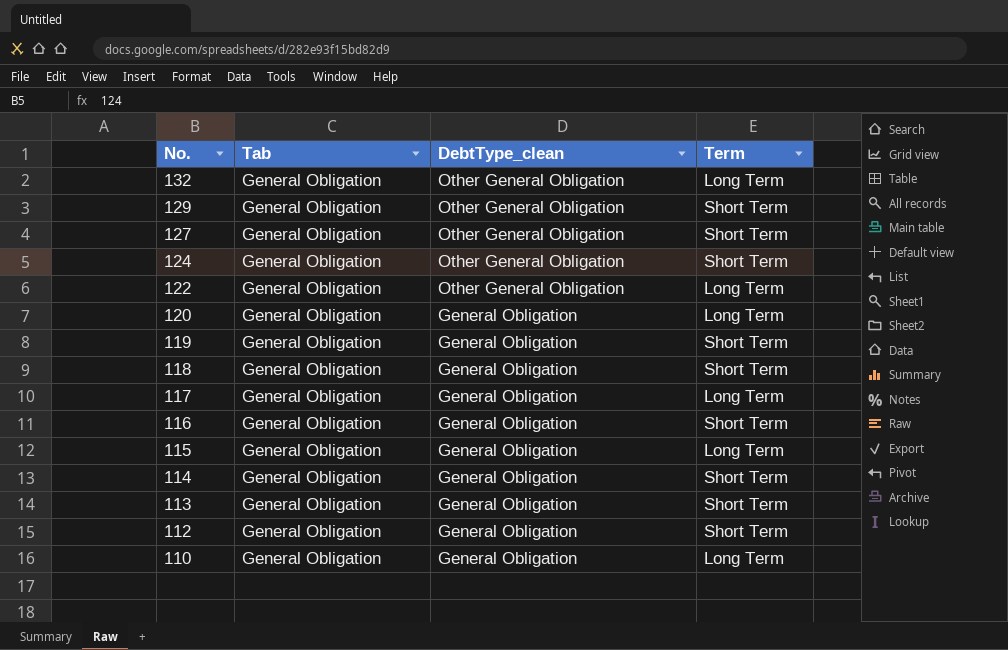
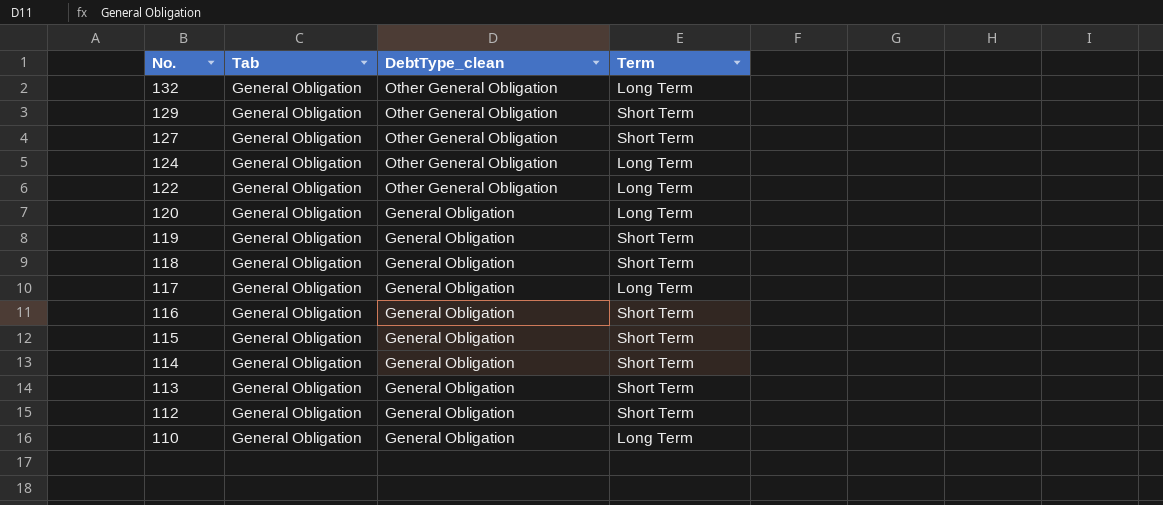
124 | Term: Short Term -> Long Term
115 | Term: Long Term -> Short Term

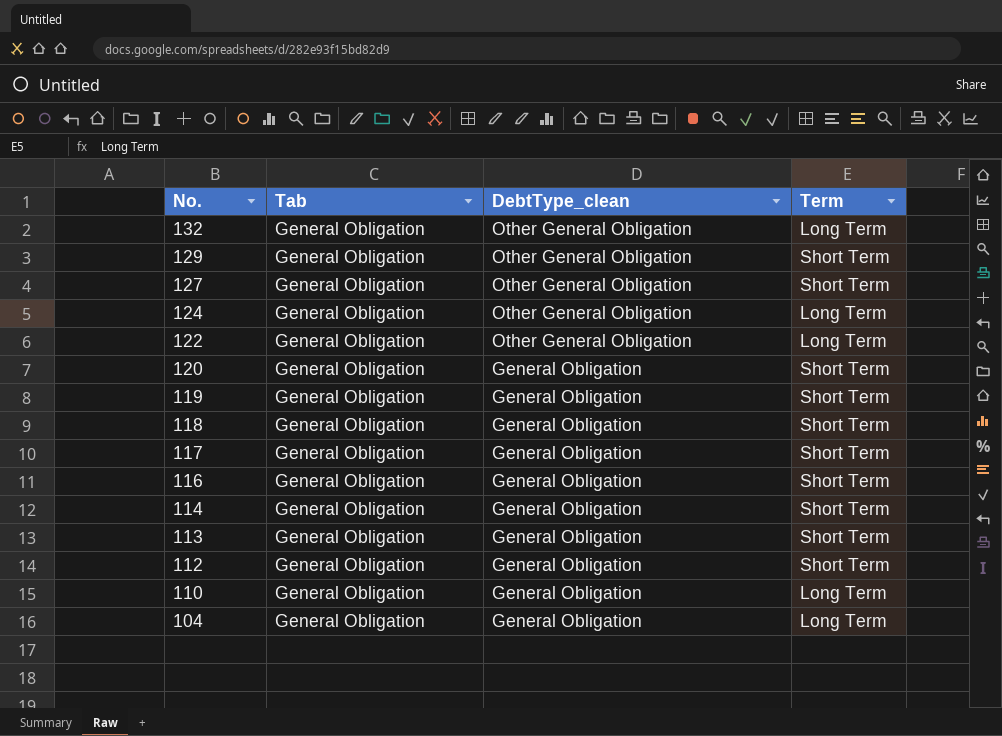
row 115: General Obligation | General Obligation | Short Term -> none
120 | Term: Long Term -> Short Term
117 | Term: Long Term -> Short Term
row 104: none -> General Obligation | General Obligation | Long Term

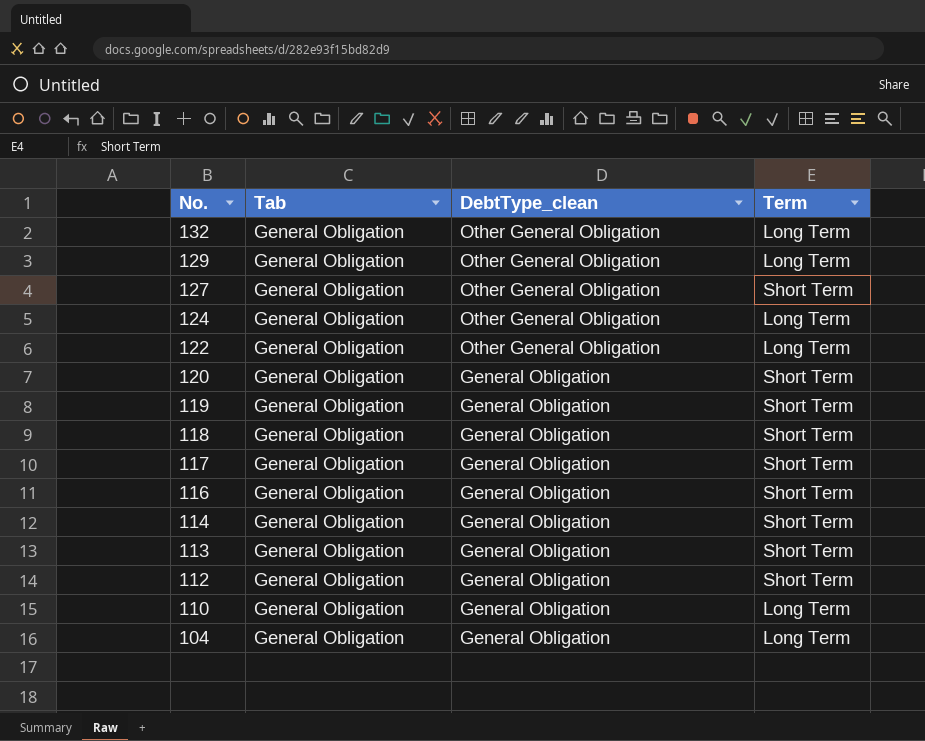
129 | Term: Short Term -> Long Term

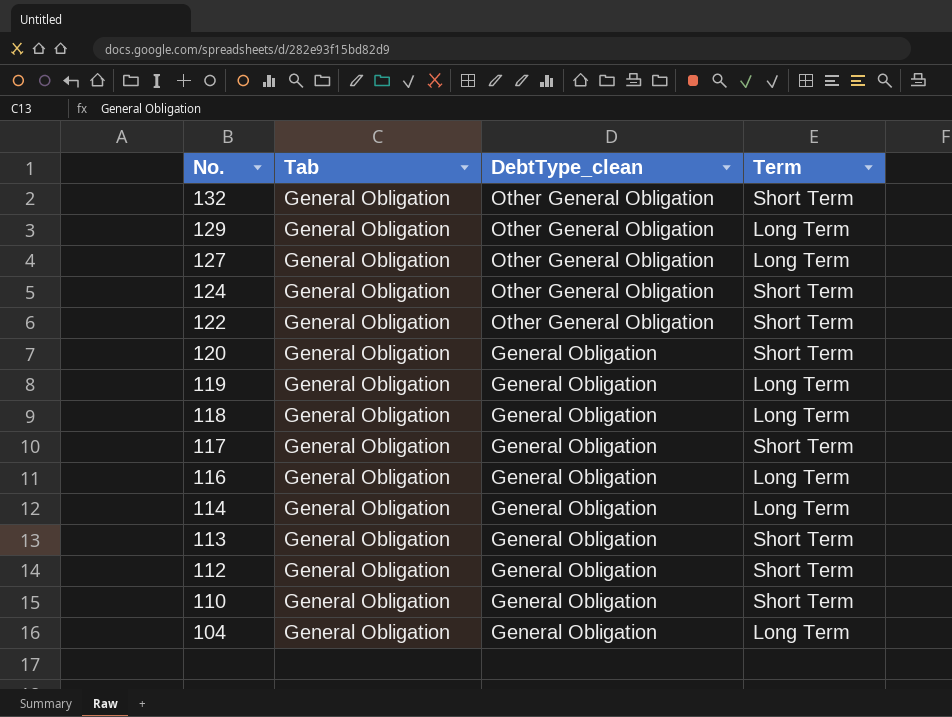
132 | Term: Long Term -> Short Term
127 | Term: Short Term -> Long Term
124 | Term: Long Term -> Short Term
122 | Term: Long Term -> Short Term
119 | Term: Short Term -> Long Term
118 | Term: Short Term -> Long Term
116 | Term: Short Term -> Long Term
114 | Term: Short Term -> Long Term
110 | Term: Long Term -> Short Term

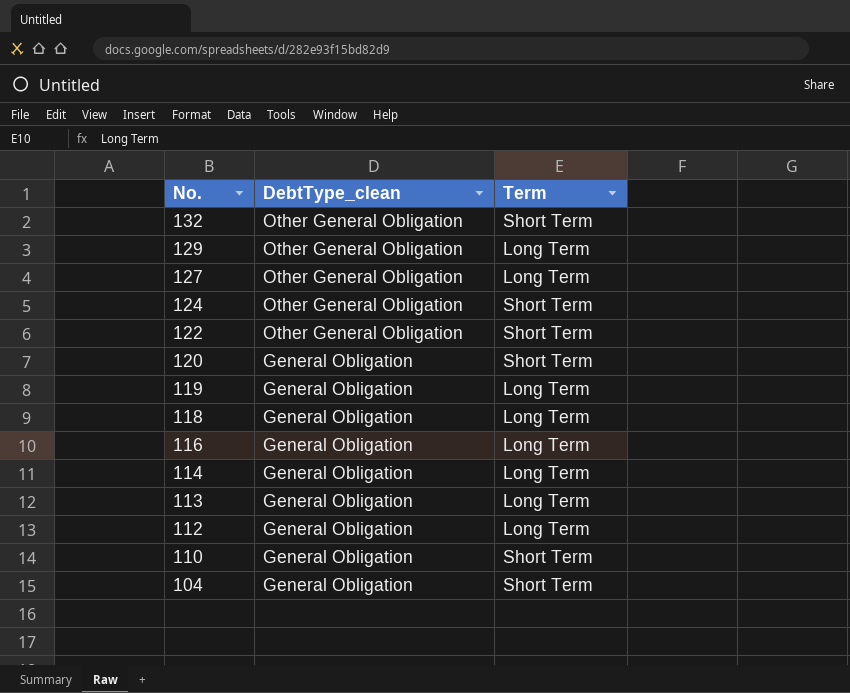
column Tab | position: 2 -> none
row 117: General Obligation | General Obligation | Short Term -> none
113 | Term: Short Term -> Long Term
112 | Term: Short Term -> Long Term
104 | Term: Long Term -> Short Term

